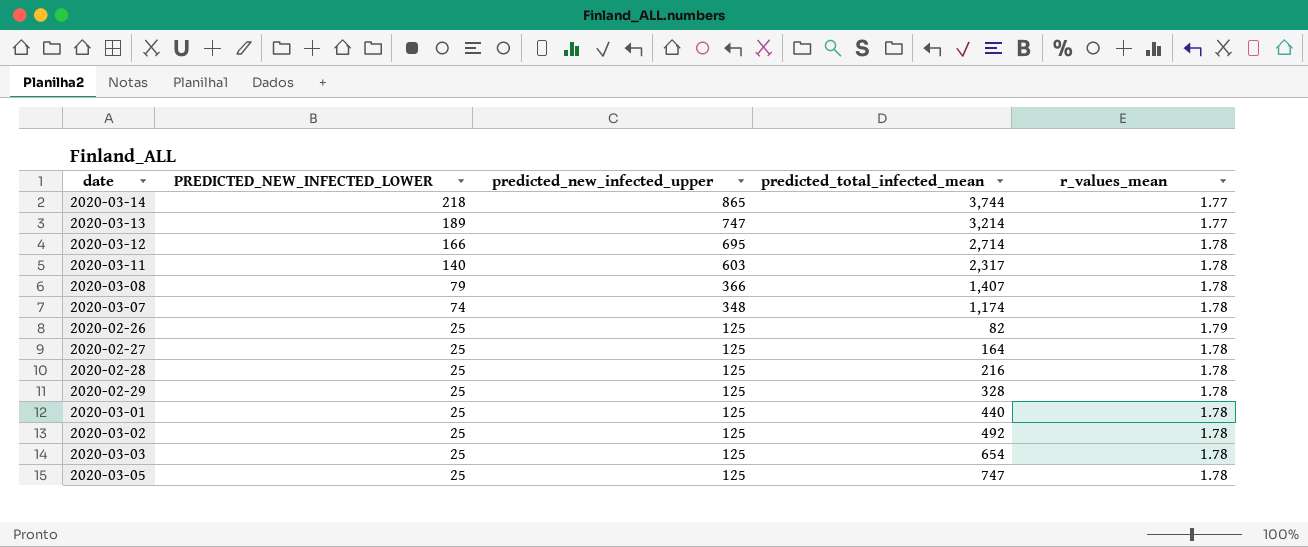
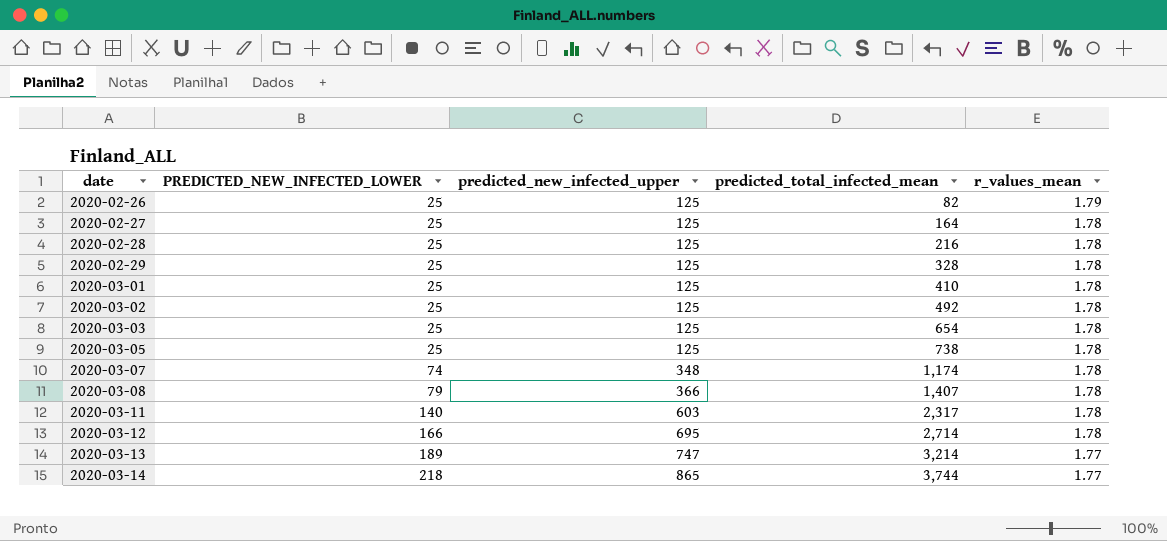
row order: PREDICTED_NEW_INFECTED_LOWER descending -> date ascending
2020-03-01 | predicted_total_infected_mean: 440 -> 410
2020-03-05 | predicted_total_infected_mean: 747 -> 738

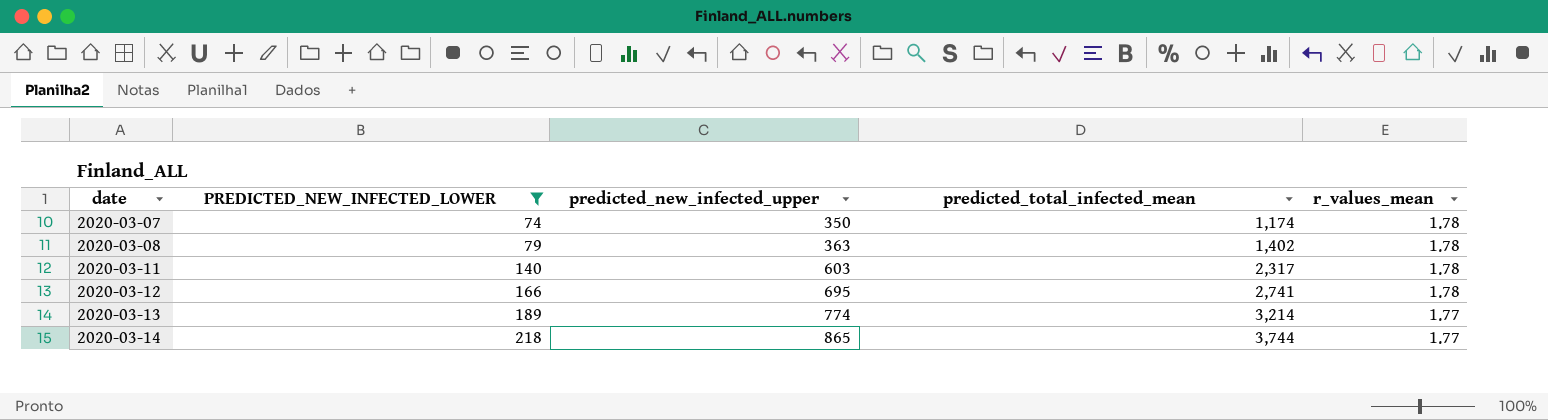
filter: none -> PREDICTED_NEW_INFECTED_LOWER != 25
2020-03-07 | predicted_new_infected_upper: 348 -> 350
2020-03-08 | predicted_new_infected_upper: 366 -> 363
2020-03-08 | predicted_total_infected_mean: 1,407 -> 1,402
2020-03-12 | predicted_total_infected_mean: 2,714 -> 2,741
2020-03-13 | predicted_new_infected_upper: 747 -> 774

